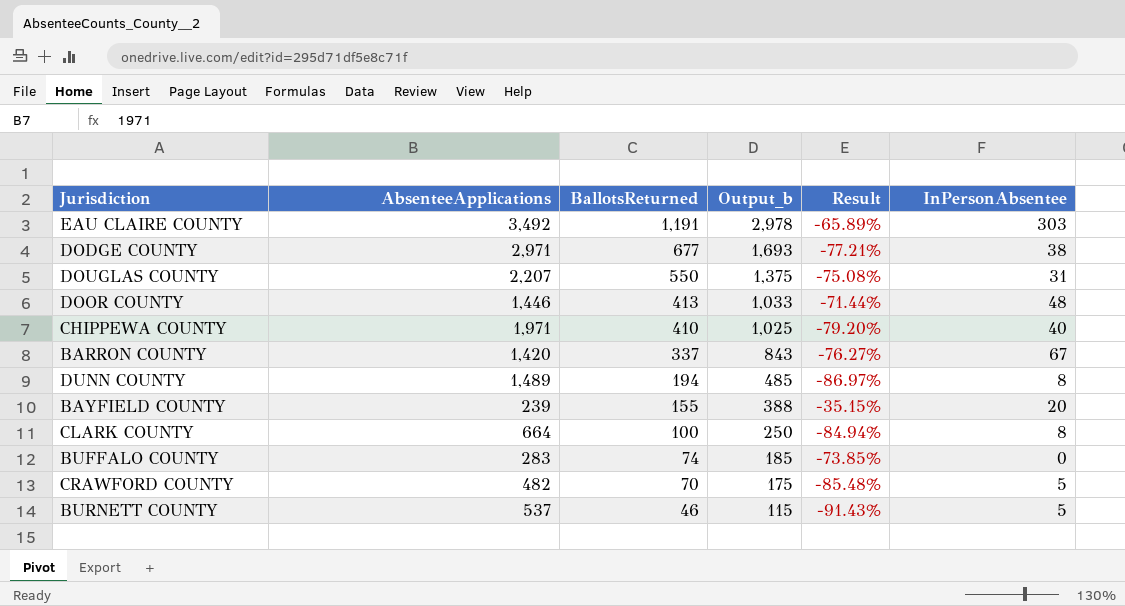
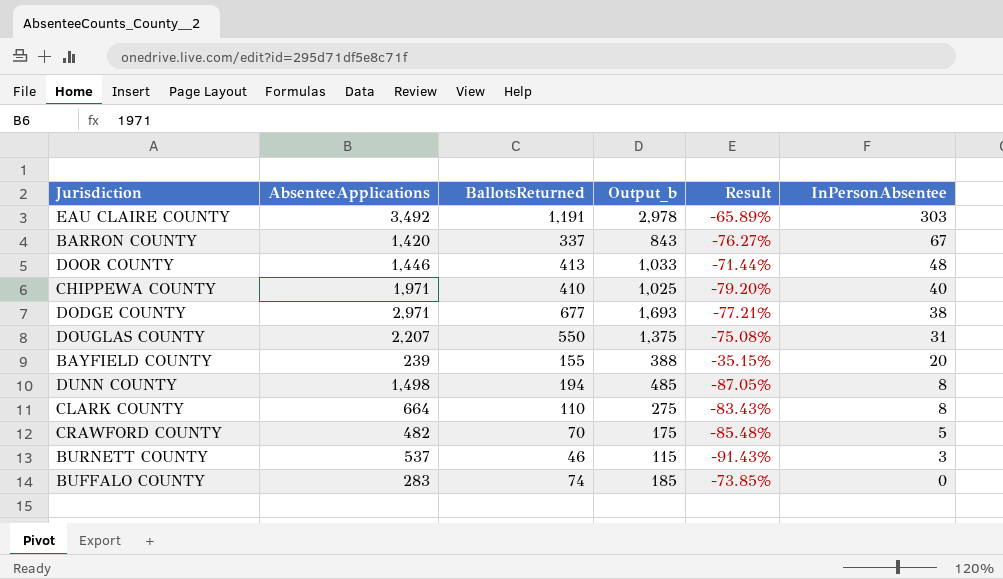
row order: BallotsReturned descending -> InPersonAbsentee descending
DUNN COUNTY | AbsenteeApplications: 1,489 -> 1,498
DUNN COUNTY | Result: -86.97% -> -87.05%
CLARK COUNTY | BallotsReturned: 100 -> 110
CLARK COUNTY | Output_b: 250 -> 275
CLARK COUNTY | Result: -84.94% -> -83.43%
BURNETT COUNTY | InPersonAbsentee: 5 -> 3

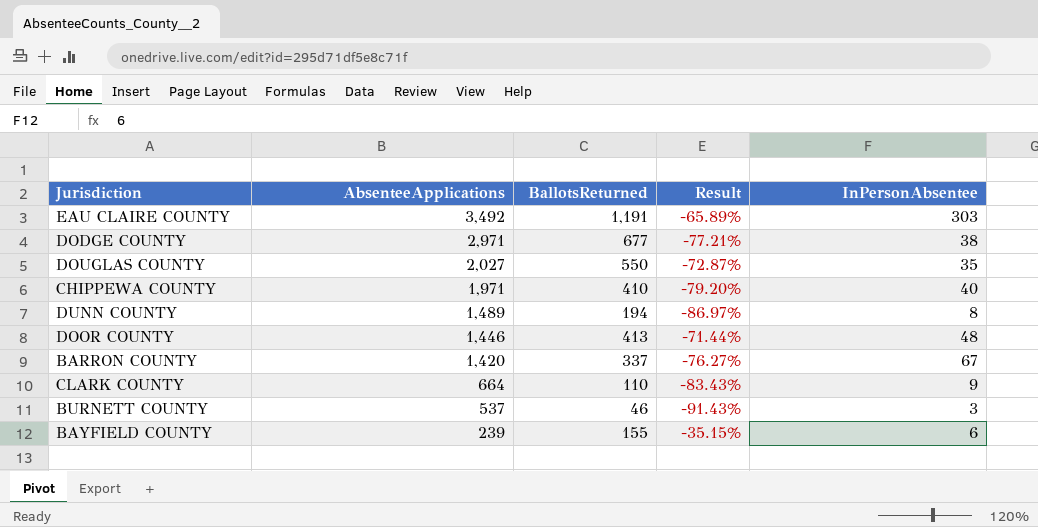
row order: InPersonAbsentee descending -> AbsenteeApplications descending
column Output_b | formula: [BallotsReturned] * 2.5 -> none
row CRAWFORD COUNTY: 482 | 70 | 175 | -85.48% | 5 -> none
row BUFFALO COUNTY: 283 | 74 | 185 | -73.85% | 0 -> none
DOUGLAS COUNTY | AbsenteeApplications: 2,207 -> 2,027
DOUGLAS COUNTY | Result: -75.08% -> -72.87%
DOUGLAS COUNTY | InPersonAbsentee: 31 -> 35
DUNN COUNTY | AbsenteeApplications: 1,498 -> 1,489
DUNN COUNTY | Result: -87.05% -> -86.97%
CLARK COUNTY | InPersonAbsentee: 8 -> 9
BAYFIELD COUNTY | InPersonAbsentee: 20 -> 6

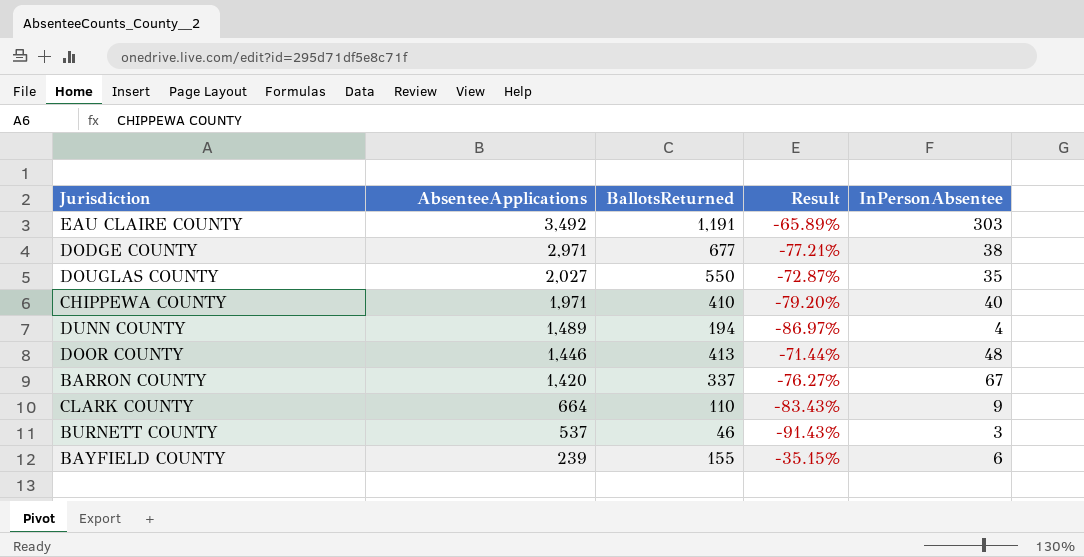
DUNN COUNTY | InPersonAbsentee: 8 -> 4

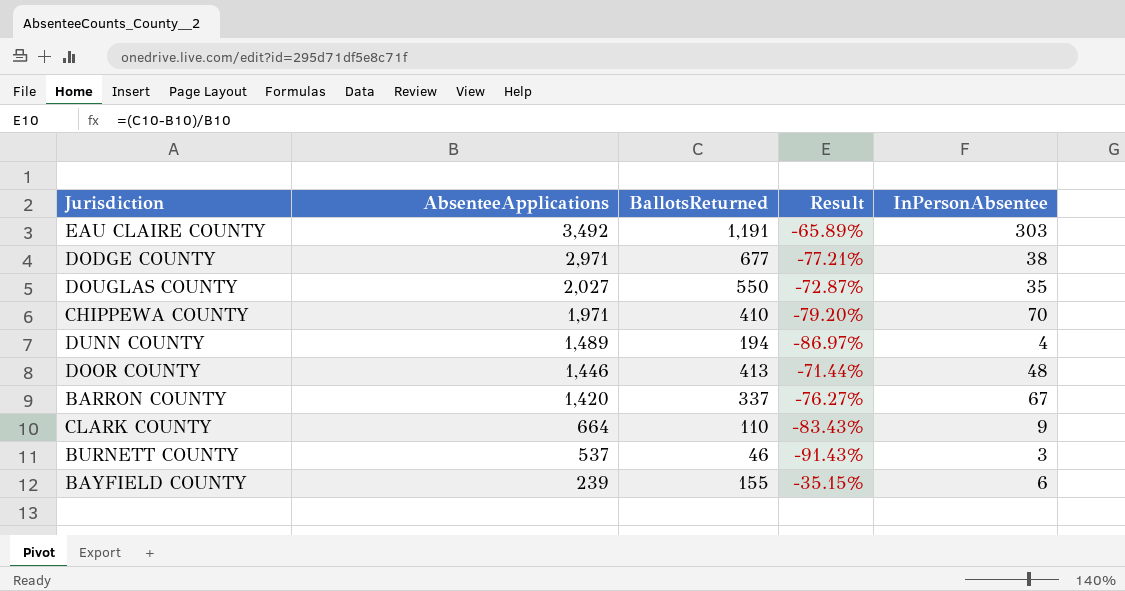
CHIPPEWA COUNTY | InPersonAbsentee: 40 -> 70

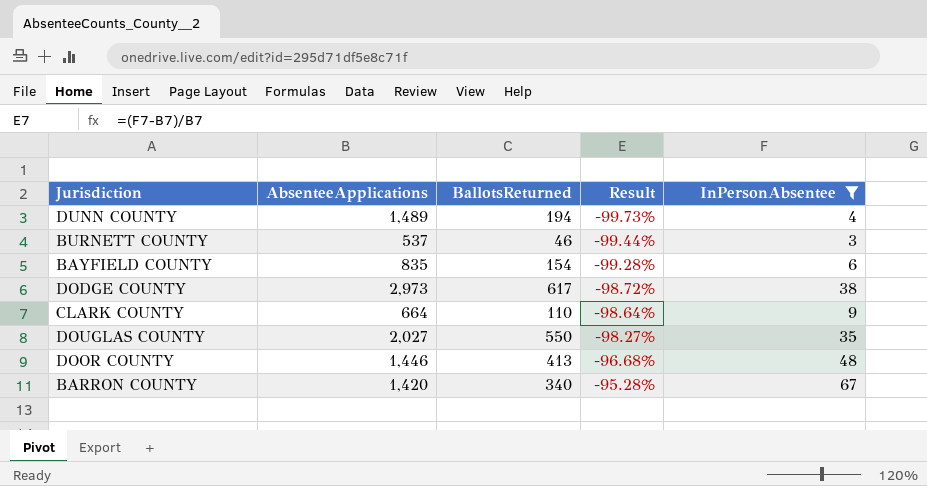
filter: none -> InPersonAbsentee <= 67
row order: AbsenteeApplications descending -> Result ascending
column Result | formula: ([BallotsReturned] - [AbsenteeApplications]) / [AbsenteeApplications] -> ([InPersonAbsentee] - [AbsenteeApplications]) / [AbsenteeApplications]
BAYFIELD COUNTY | AbsenteeApplications: 239 -> 835
BAYFIELD COUNTY | BallotsReturned: 155 -> 154
DODGE COUNTY | AbsenteeApplications: 2,971 -> 2,973
DODGE COUNTY | BallotsReturned: 677 -> 617
BARRON COUNTY | BallotsReturned: 337 -> 340

